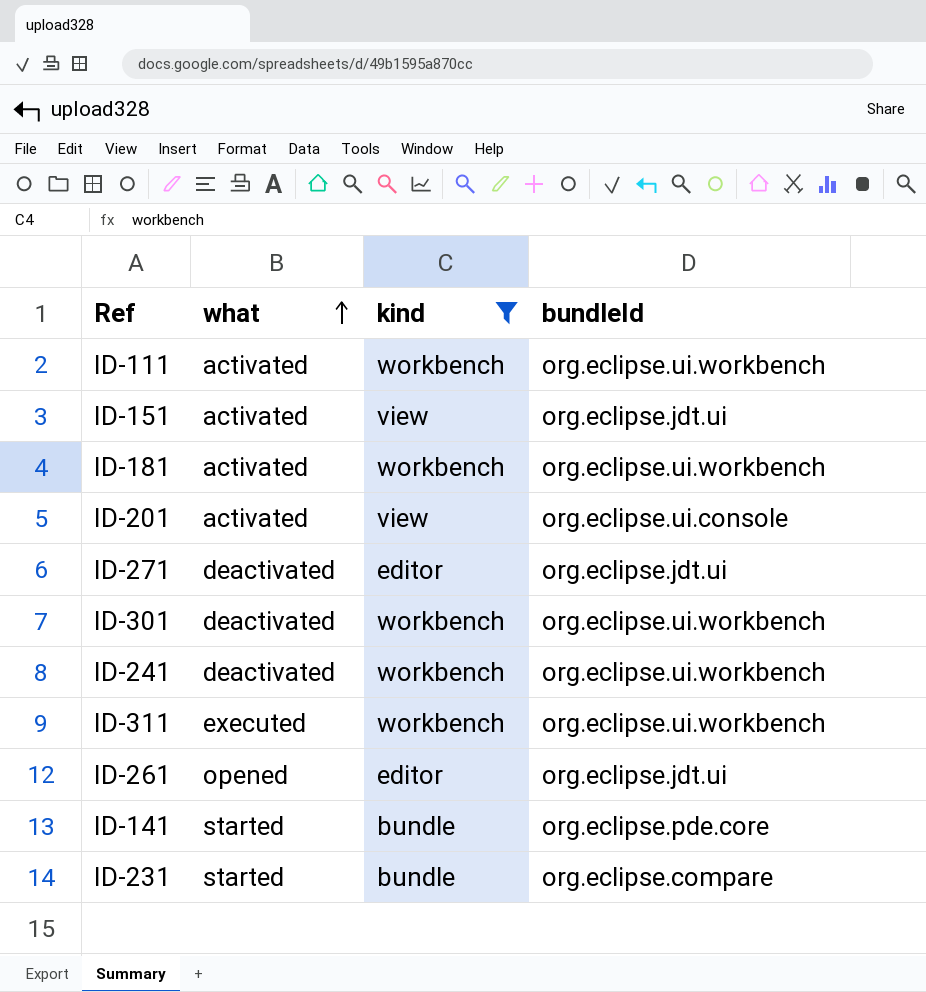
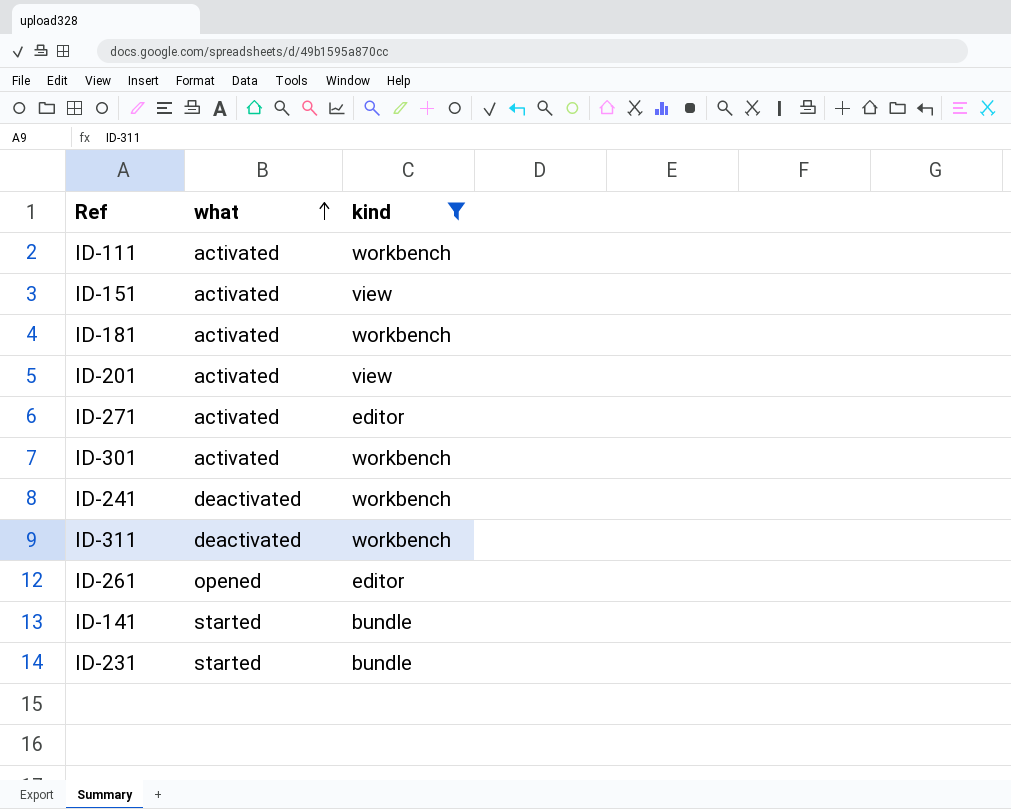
column bundleId | position: 4 -> none
ID-271 | what: deactivated -> activated
ID-301 | what: deactivated -> activated
ID-311 | what: executed -> deactivated

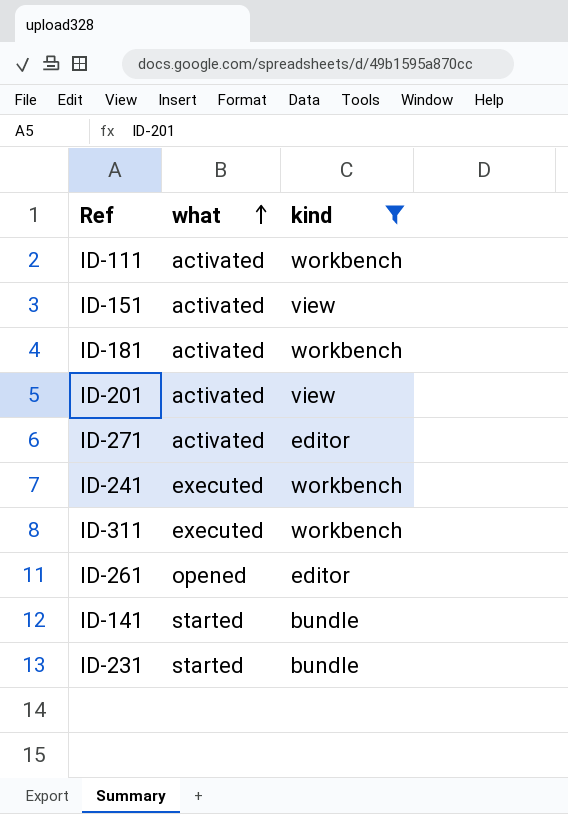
row ID-301: activated | workbench -> none
ID-241 | what: deactivated -> executed
ID-311 | what: deactivated -> executed

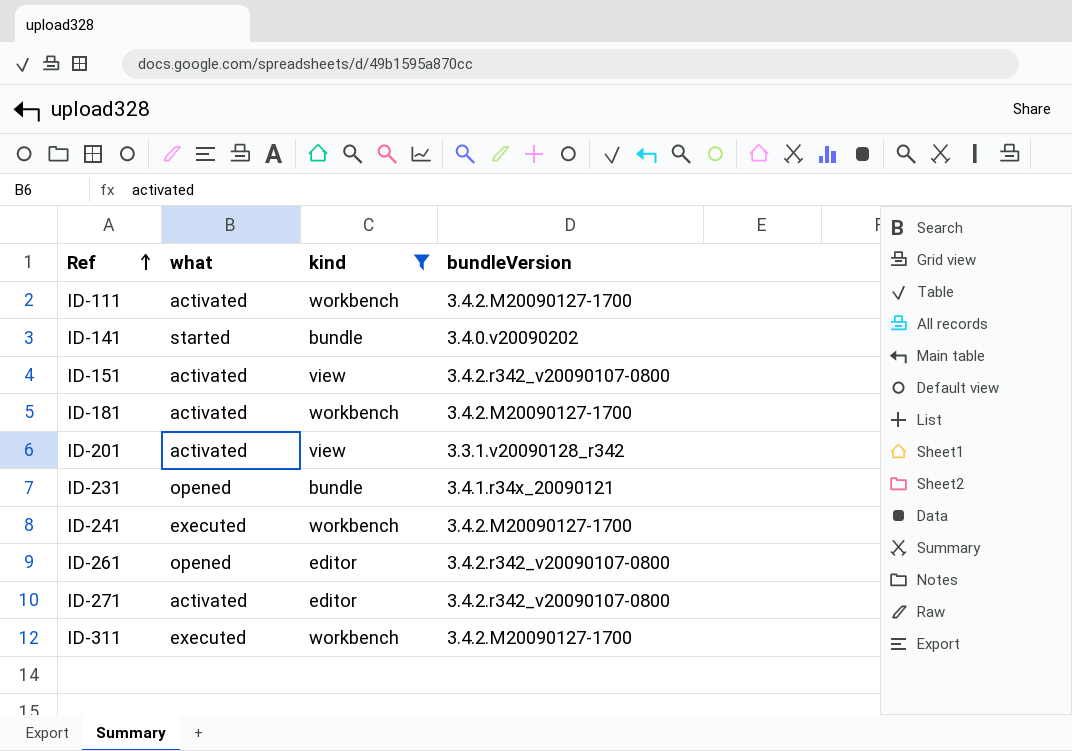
row order: what ascending -> Ref ascending
column bundleVersion | position: none -> 4
ID-231 | what: started -> opened

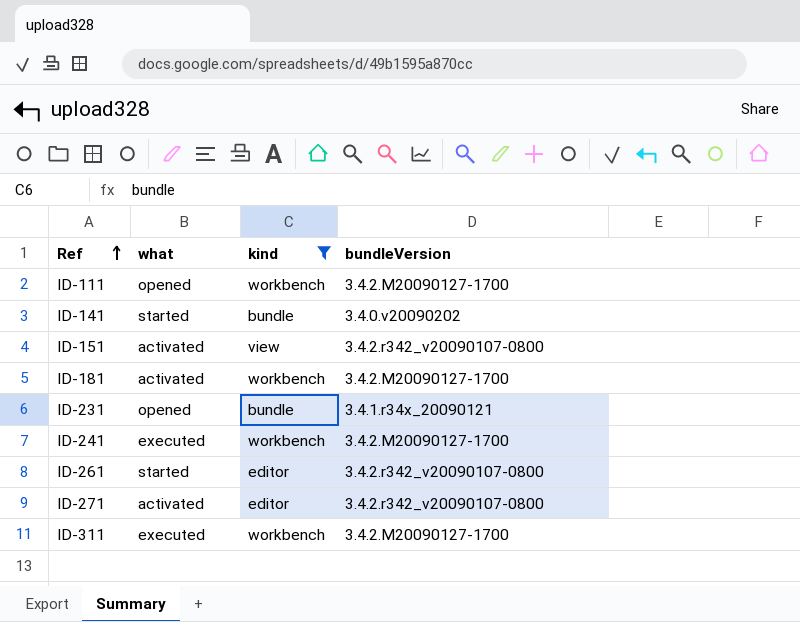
row ID-201: activated | view | 3.3.1.v20090128_r342 -> none
ID-111 | what: activated -> opened
ID-261 | what: opened -> started

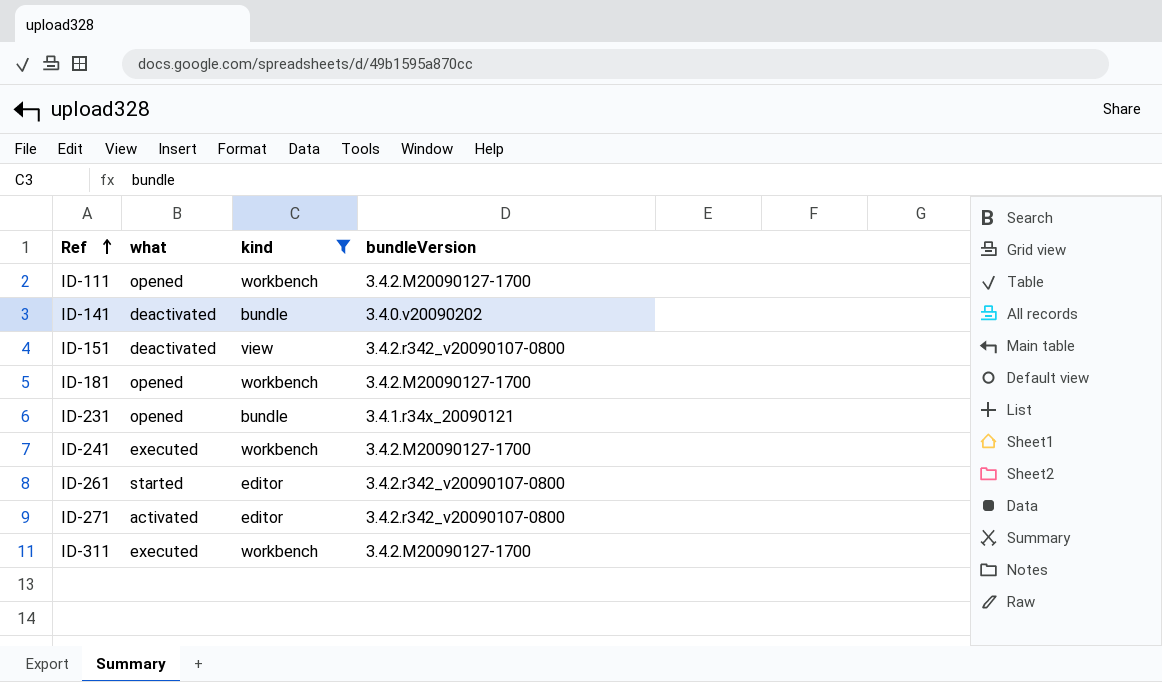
ID-141 | what: started -> deactivated
ID-151 | what: activated -> deactivated
ID-181 | what: activated -> opened

